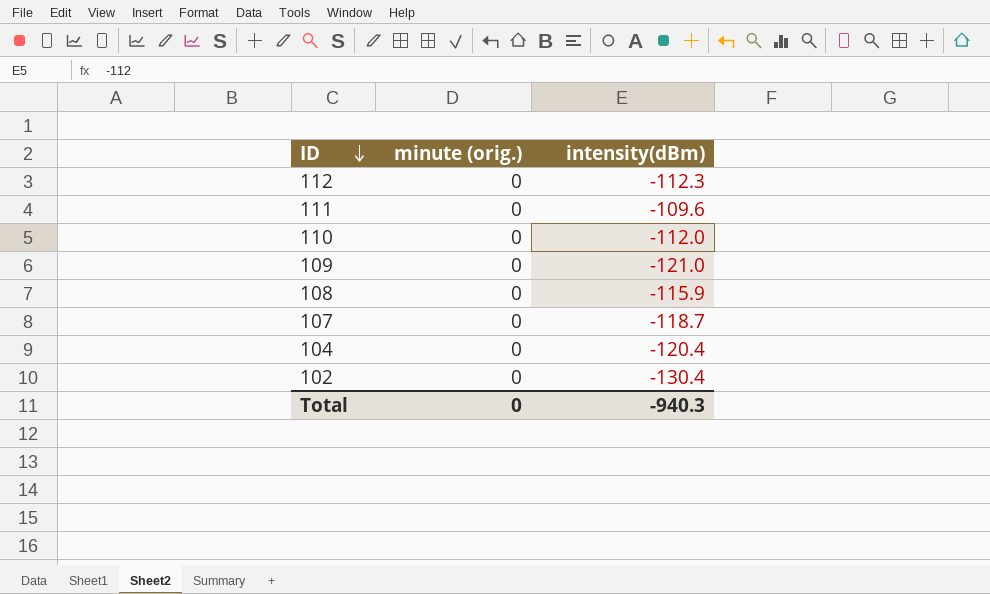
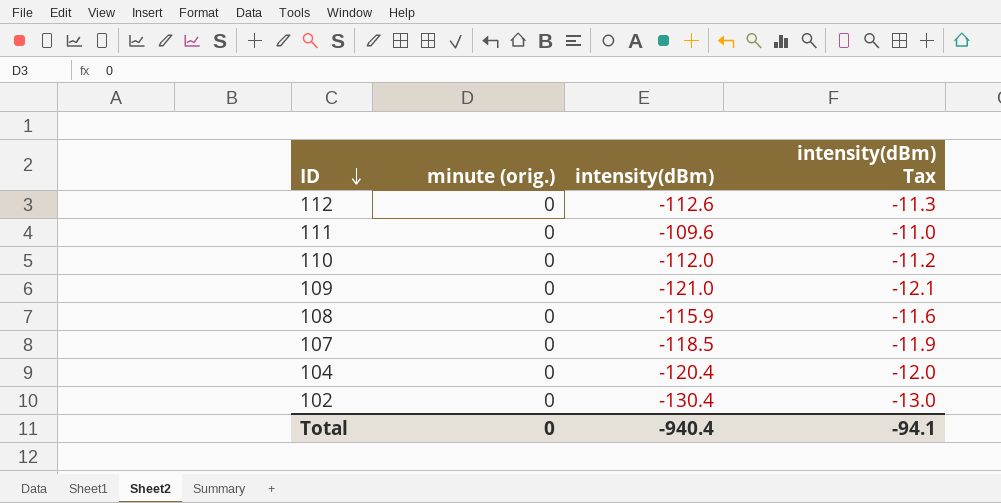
column intensity(dBm) Tax | formula: none -> [intensity(dBm)] * 0.1
112 | intensity(dBm): -112.3 -> -112.6
107 | intensity(dBm): -118.7 -> -118.5
Total | intensity(dBm): -940.3 -> -940.4

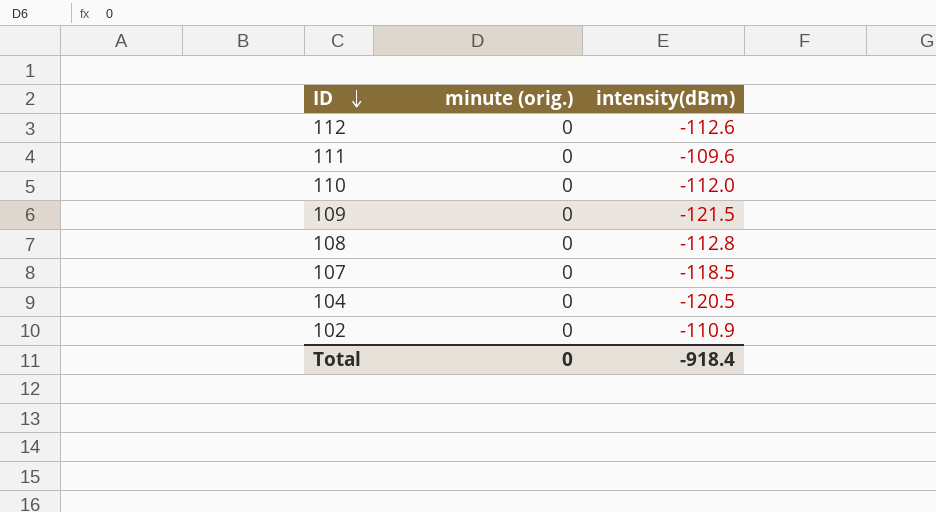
column intensity(dBm) Tax | formula: [intensity(dBm)] * 0.1 -> none
109 | intensity(dBm): -121.0 -> -121.5
108 | intensity(dBm): -115.9 -> -112.8
104 | intensity(dBm): -120.4 -> -120.5
102 | intensity(dBm): -130.4 -> -110.9
Total | intensity(dBm): -940.4 -> -918.4

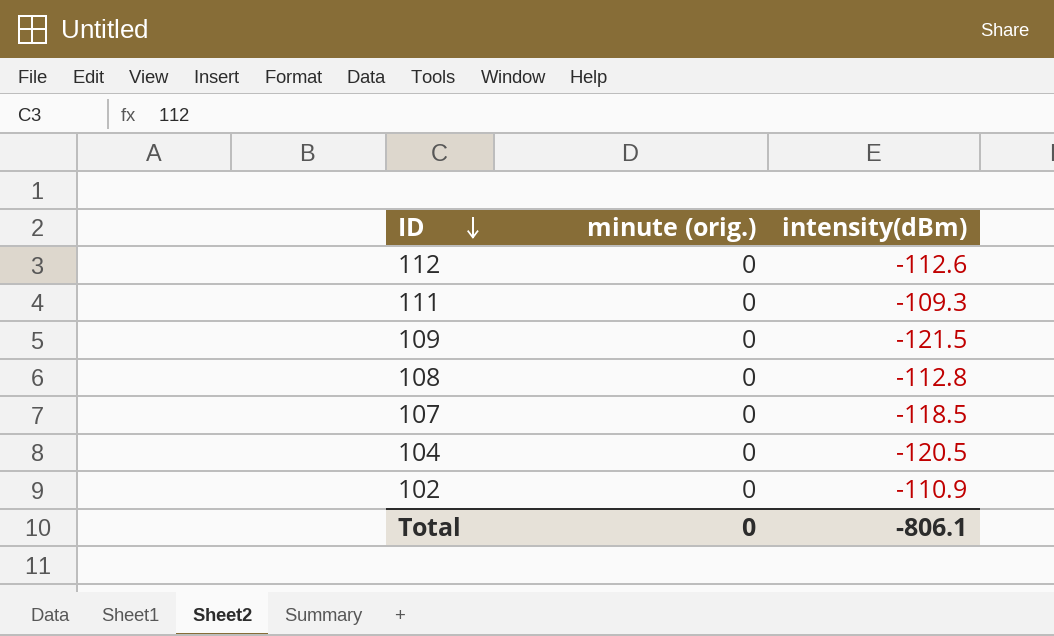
row 110: 0 | -112.0 -> none
111 | intensity(dBm): -109.6 -> -109.3
Total | intensity(dBm): -918.4 -> -806.1

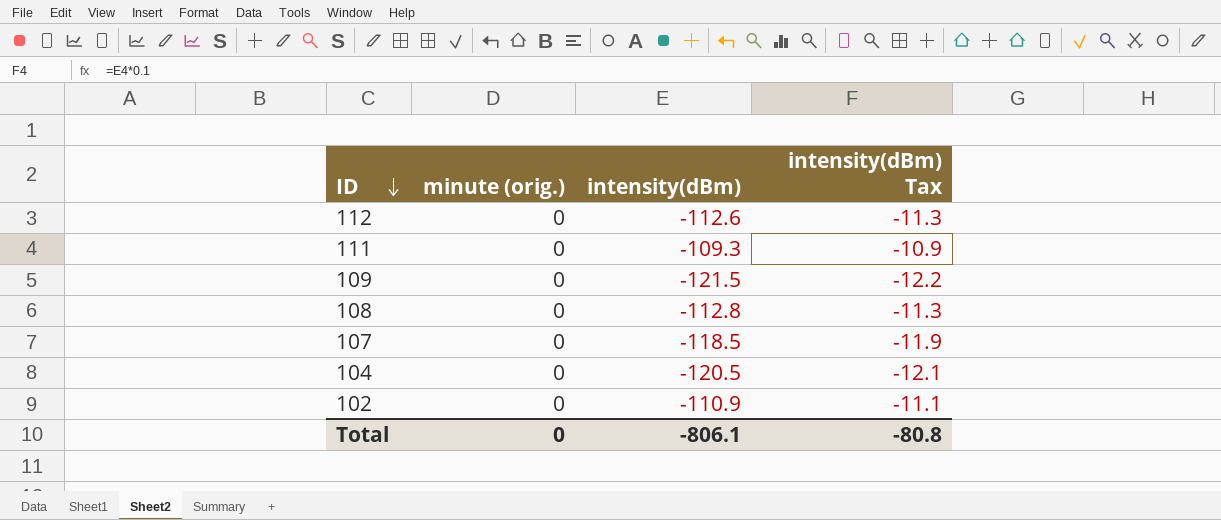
column intensity(dBm) Tax | formula: none -> [intensity(dBm)] * 0.1

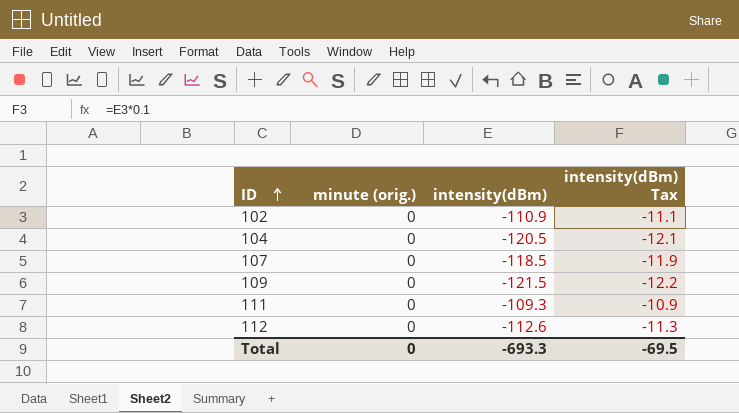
row order: ID descending -> ID ascending
row 108: 0 | -112.8 | -11.3 -> none
Total | intensity(dBm): -806.1 -> -693.3
Total | intensity(dBm) Tax: -80.8 -> -69.5

